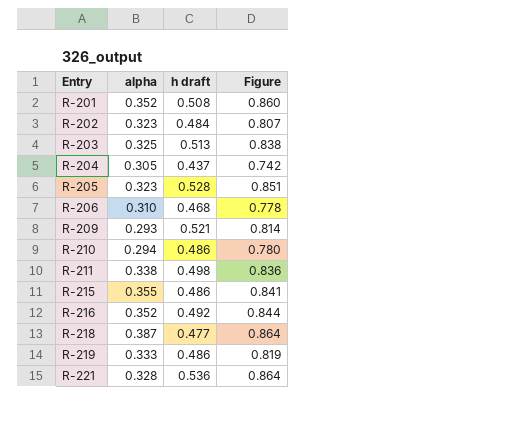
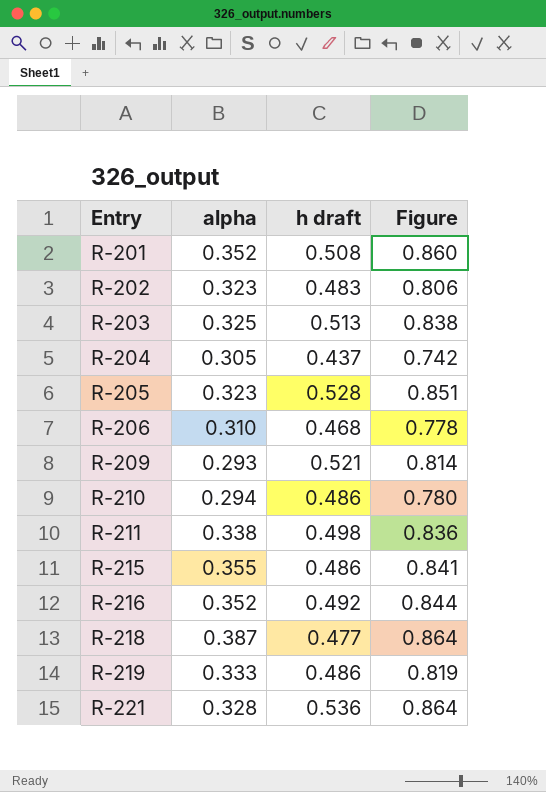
R-202 | h draft: 0.484 -> 0.483
R-202 | Figure: 0.807 -> 0.806

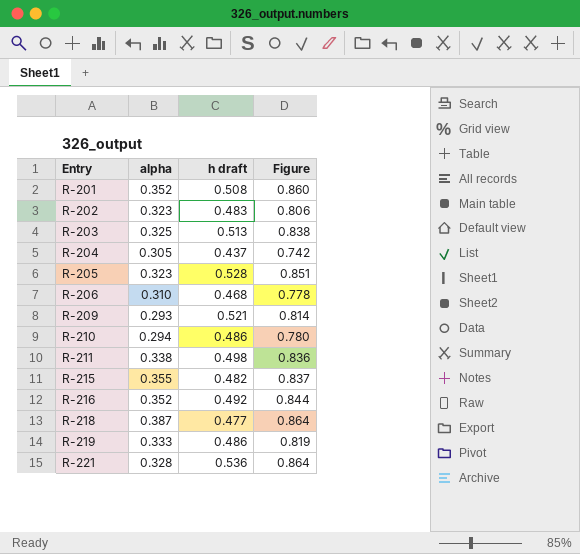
R-215 | h draft: 0.486 -> 0.482
R-215 | Figure: 0.841 -> 0.837

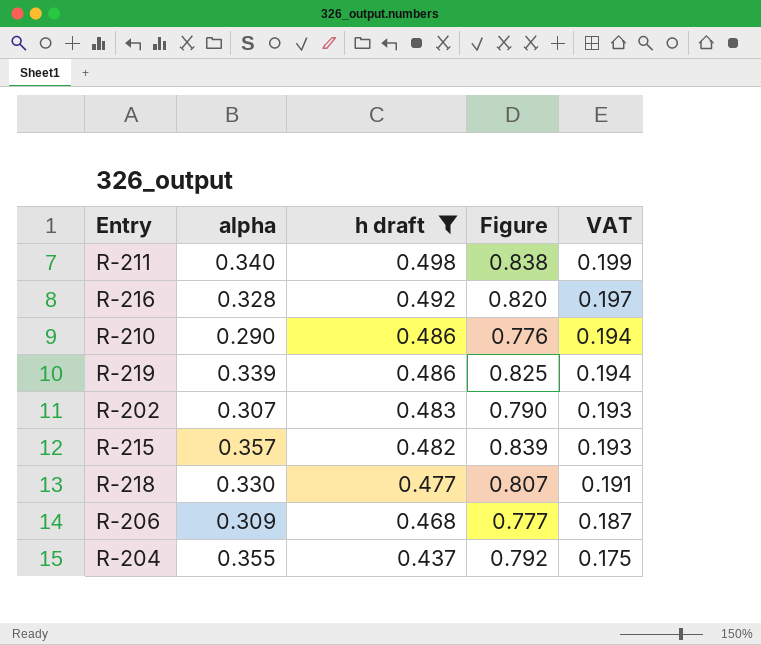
filter: none -> h draft <= 0.498
row order: Entry ascending -> h draft descending
column VAT | formula: none -> [h draft] * 0.4
R-211 | alpha: 0.338 -> 0.340
R-211 | Figure: 0.836 -> 0.838
R-216 | alpha: 0.352 -> 0.328
R-216 | Figure: 0.844 -> 0.820
R-210 | alpha: 0.294 -> 0.290
R-210 | Figure: 0.780 -> 0.776
R-219 | alpha: 0.333 -> 0.339
R-219 | Figure: 0.819 -> 0.825
R-202 | alpha: 0.323 -> 0.307
R-202 | Figure: 0.806 -> 0.790
R-215 | alpha: 0.355 -> 0.357
R-215 | Figure: 0.837 -> 0.839
R-218 | alpha: 0.387 -> 0.330
R-218 | Figure: 0.864 -> 0.807
R-206 | alpha: 0.310 -> 0.309
R-206 | Figure: 0.778 -> 0.777
R-204 | alpha: 0.305 -> 0.355
R-204 | Figure: 0.742 -> 0.792

